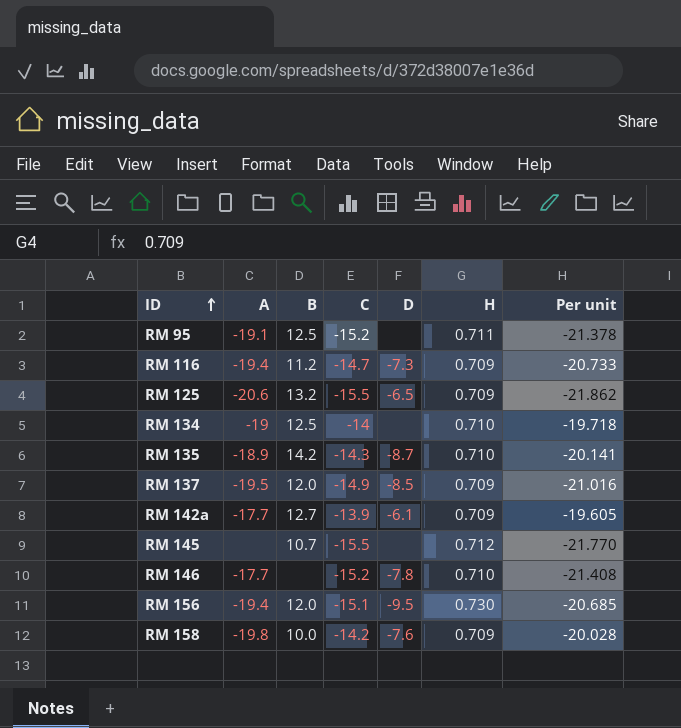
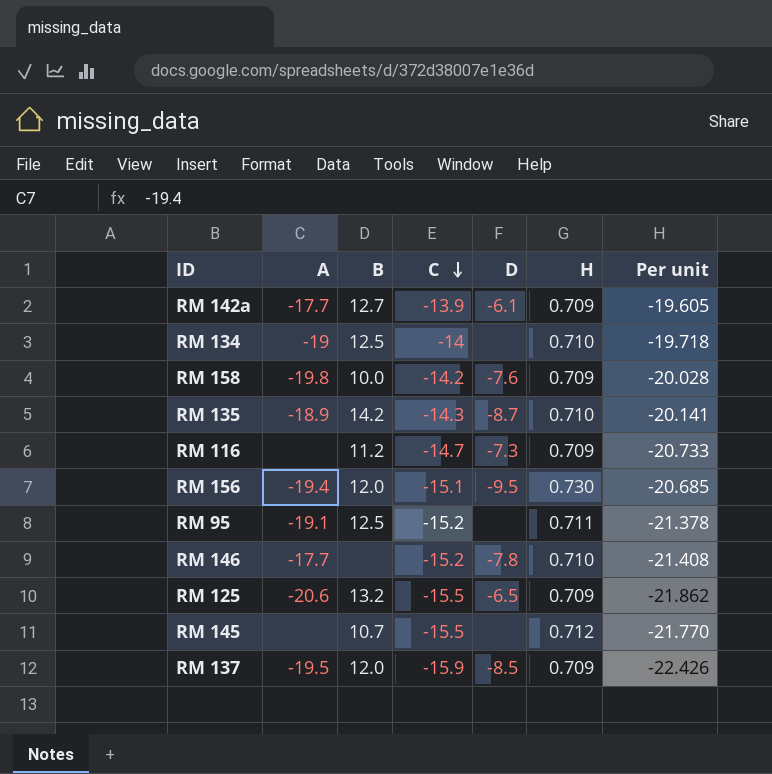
row order: ID ascending -> C descending
RM 116 | A: -19.4 -> none
RM 137 | C: -14.9 -> -15.9
RM 137 | Per unit: -21.016 -> -22.426

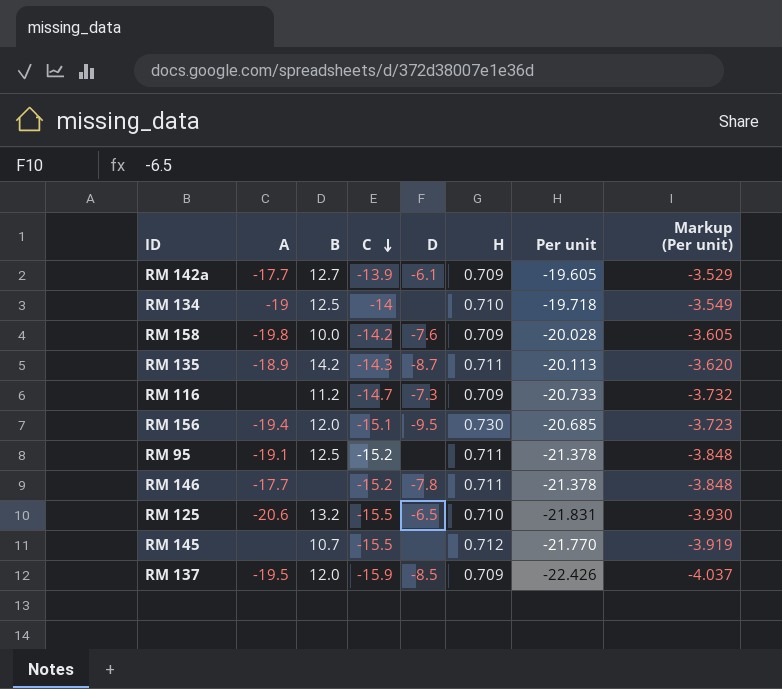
column Markup (Per unit) | formula: none -> [Per unit] * 0.18
RM 135 | H: 0.710 -> 0.711
RM 135 | Per unit: -20.141 -> -20.113
RM 146 | H: 0.710 -> 0.711
RM 146 | Per unit: -21.408 -> -21.378
RM 125 | H: 0.709 -> 0.710
RM 125 | Per unit: -21.862 -> -21.831

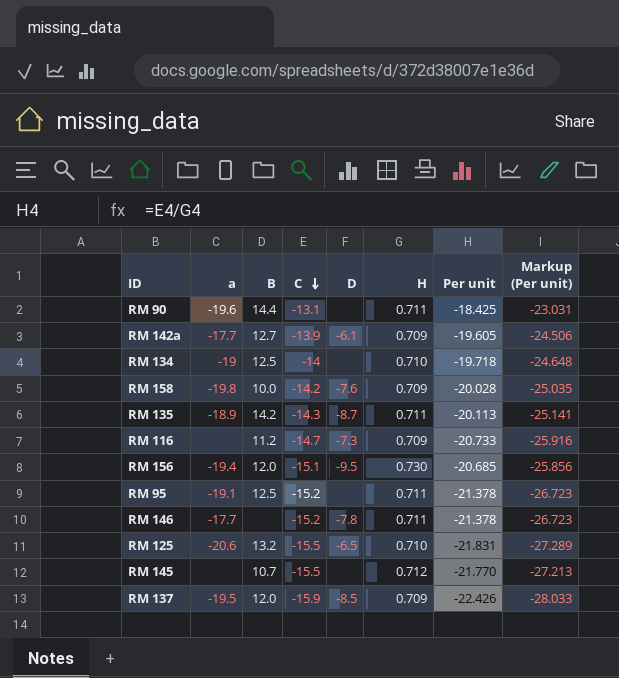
column name: A -> a
column Markup (Per unit) | formula: [Per unit] * 0.18 -> [Per unit] * 1.25
row RM 90: none -> -19.6 | 14.4 | -13.1 | none | 0.711 | -18.425 | -23.031

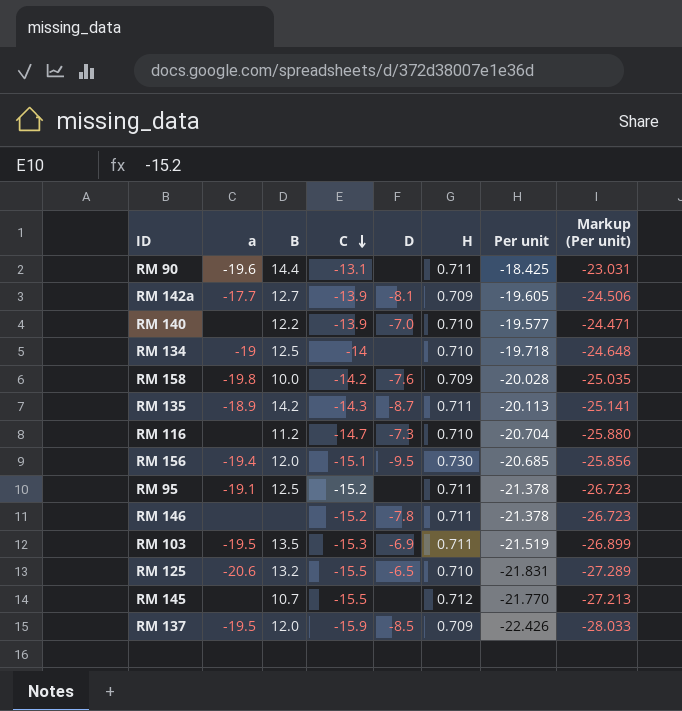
RM 142a | D: -6.1 -> -8.1
row RM 140: none -> none | 12.2 | -13.9 | -7.0 | 0.710 | -19.577 | -24.471
RM 116 | H: 0.709 -> 0.710
RM 116 | Per unit: -20.733 -> -20.704
RM 116 | Markup (Per unit): -25.916 -> -25.880
RM 146 | a: -17.7 -> none
row RM 103: none -> -19.5 | 13.5 | -15.3 | -6.9 | 0.711 | -21.519 | -26.899

